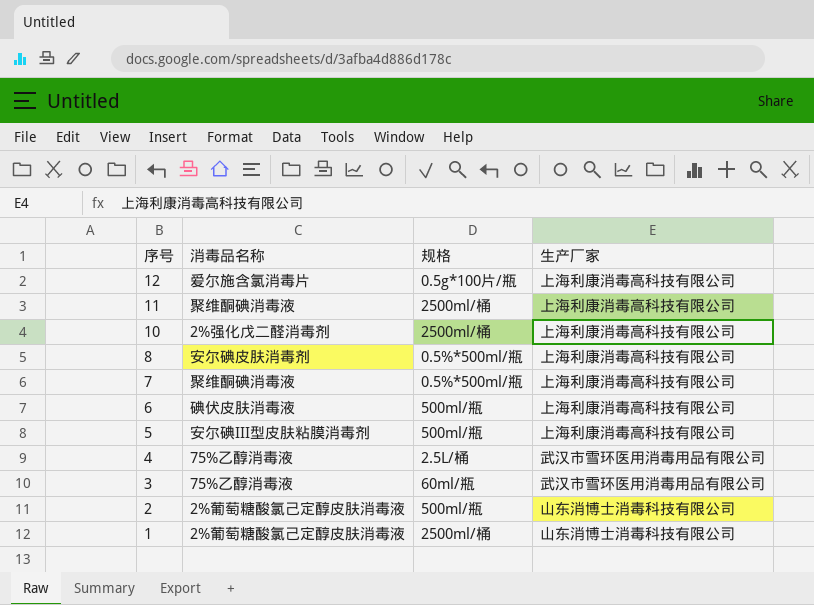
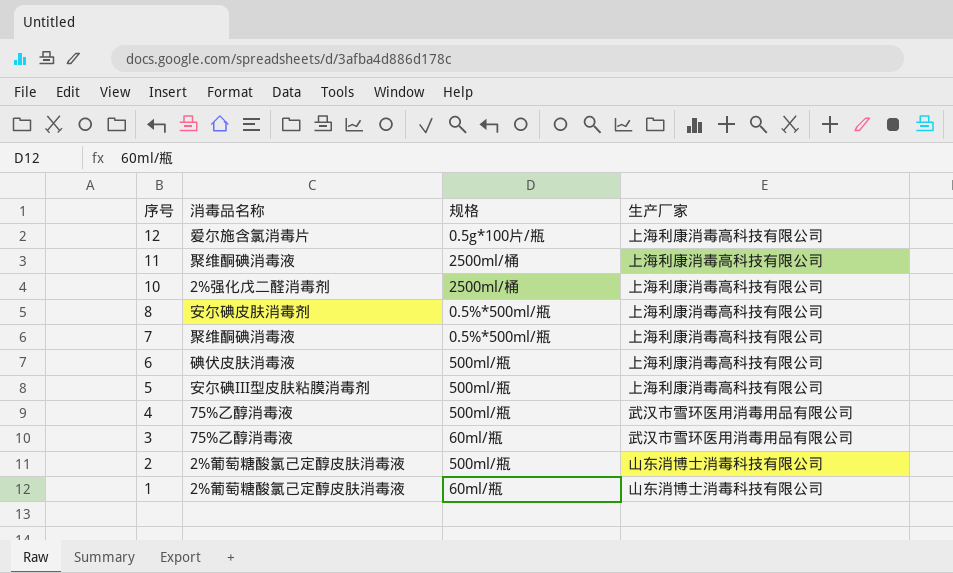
4 | 规格: 2.5L/桶 -> 500ml/瓶
1 | 规格: 2500ml/桶 -> 60ml/瓶

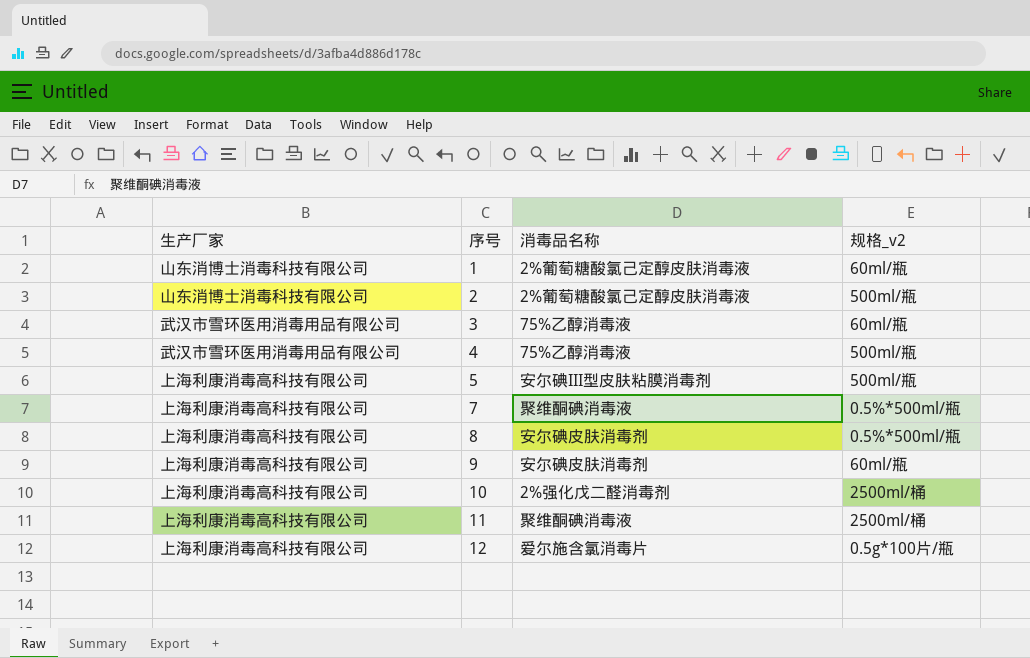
row order: 序号 descending -> 序号 ascending
column 生产厂家 | position: 4 -> 1
column name: 规格 -> 规格_v2
row 6: 碘伏皮肤消毒液 | 500ml/瓶 | 上海利康消毒高科技有限公司 -> none
row 9: none -> 上海利康消毒高科技有限公司 | 安尔碘皮肤消毒剂 | 60ml/瓶

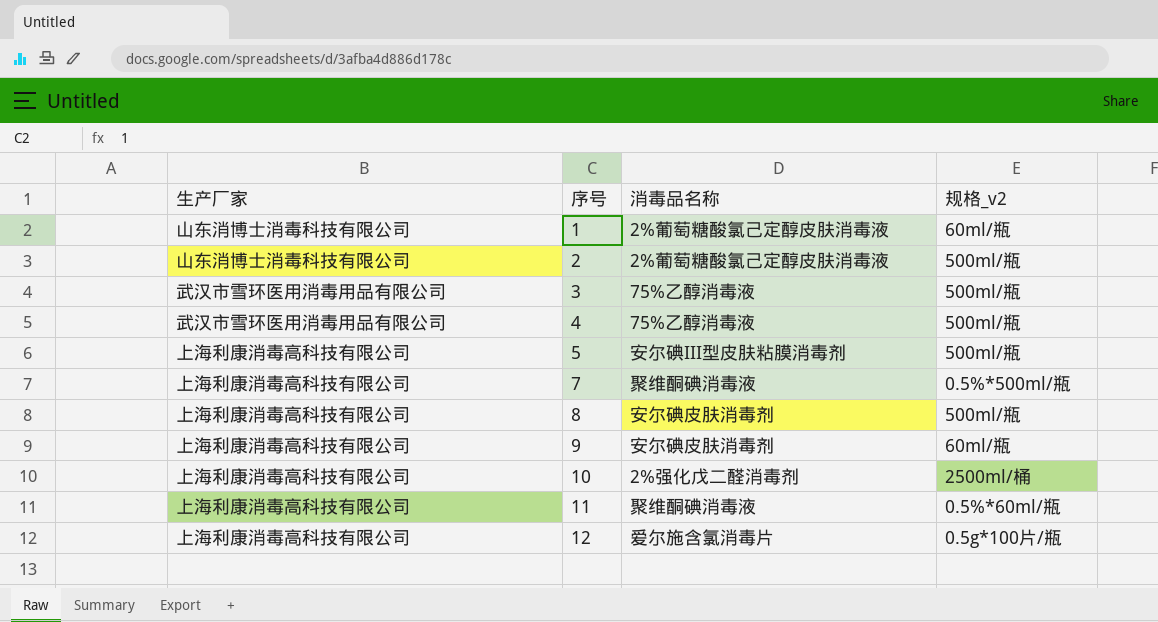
3 | 规格_v2: 60ml/瓶 -> 500ml/瓶
8 | 规格_v2: 0.5%*500ml/瓶 -> 500ml/瓶
11 | 规格_v2: 2500ml/桶 -> 0.5%*60ml/瓶

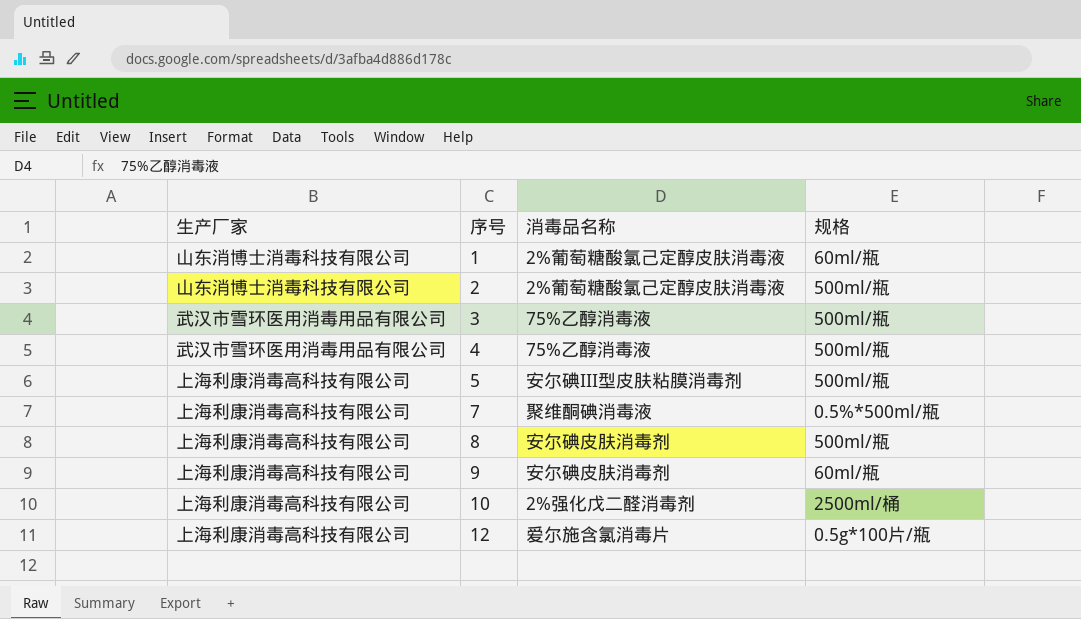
column name: 规格_v2 -> 规格
row 11: 上海利康消毒高科技有限公司 | 聚维酮碘消毒液 | 0.5%*60ml/瓶 -> none

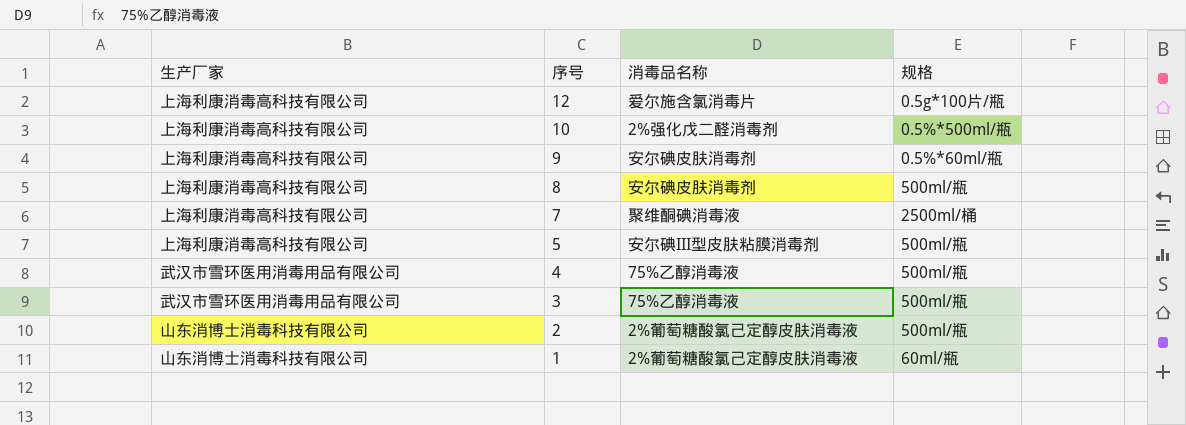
row order: 序号 ascending -> 序号 descending
10 | 规格: 2500ml/桶 -> 0.5%*500ml/瓶
9 | 规格: 60ml/瓶 -> 0.5%*60ml/瓶
7 | 规格: 0.5%*500ml/瓶 -> 2500ml/桶

